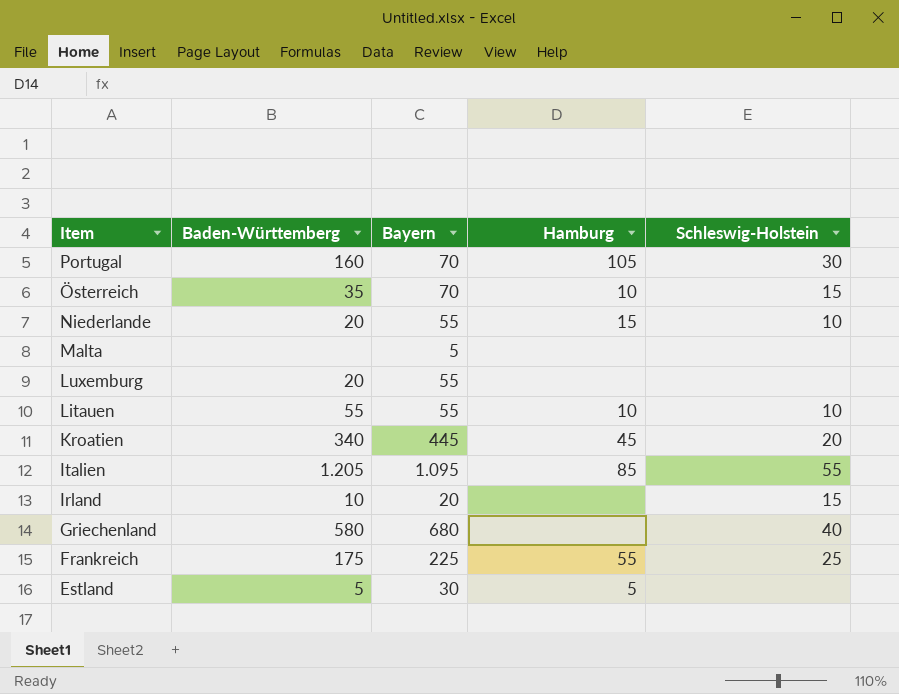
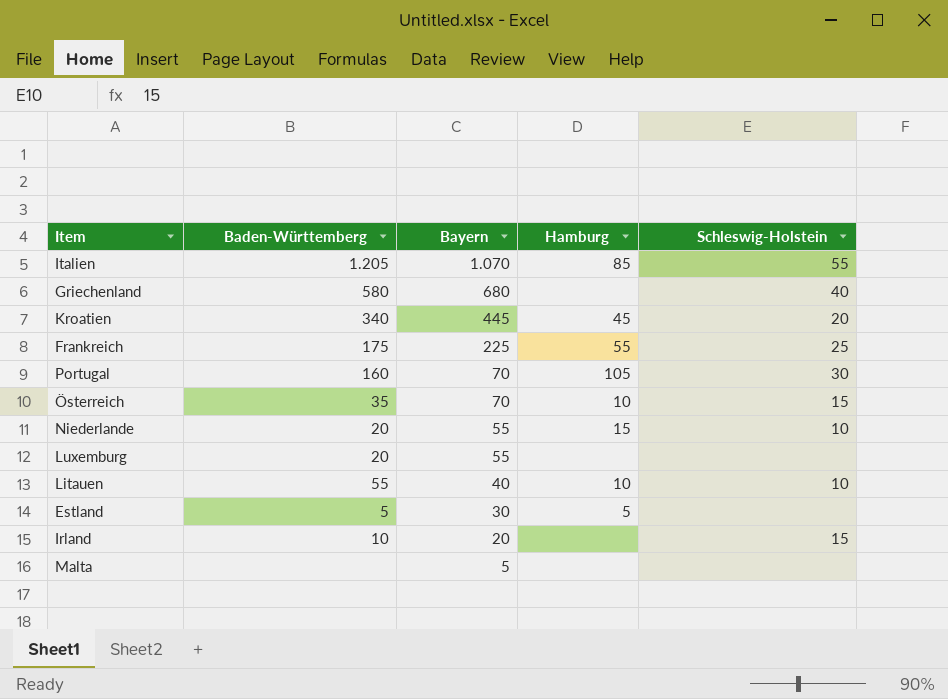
row order: Item descending -> Bayern descending
Italien | Bayern: 1.095 -> 1.070
Litauen | Bayern: 55 -> 40

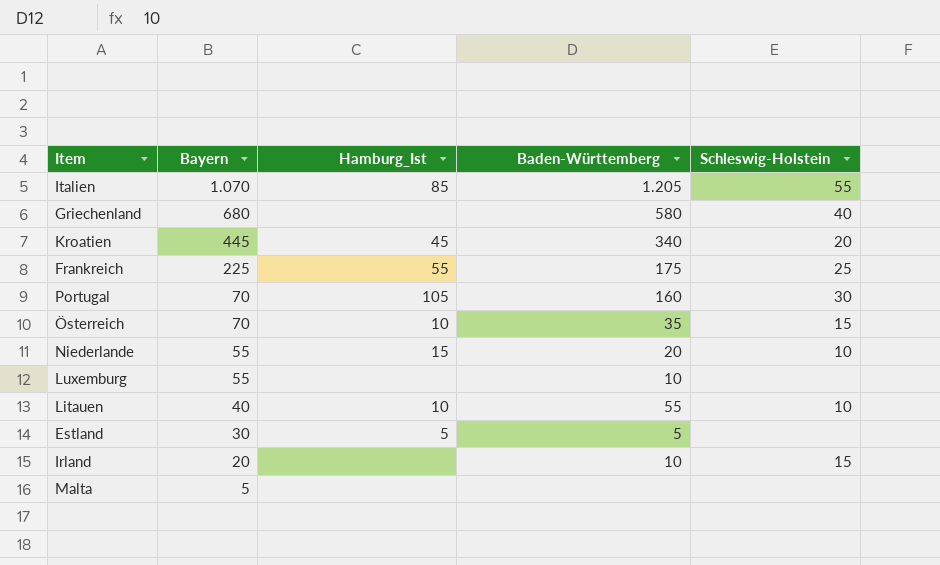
column name: Hamburg -> Hamburg_Ist
column Baden-Württemberg | position: 2 -> 4
Luxemburg | Baden-Württemberg: 20 -> 10

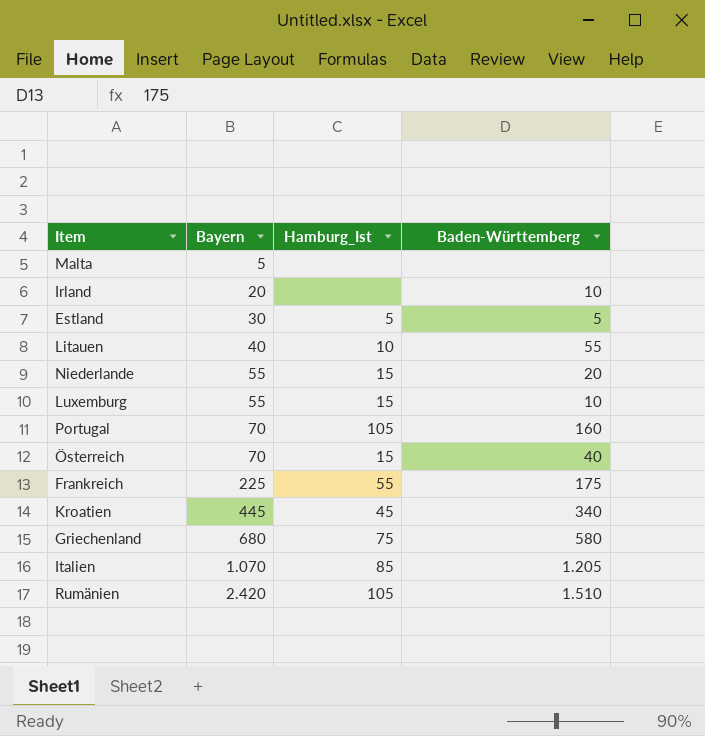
row order: Bayern descending -> Bayern ascending
column Schleswig-Holstein | position: 5 -> none
Luxemburg | Hamburg_Ist: none -> 15
Österreich | Hamburg_Ist: 10 -> 15
Österreich | Baden-Württemberg: 35 -> 40
Griechenland | Hamburg_Ist: none -> 75
row Rumänien: none -> 2.420 | 105 | 1.510

